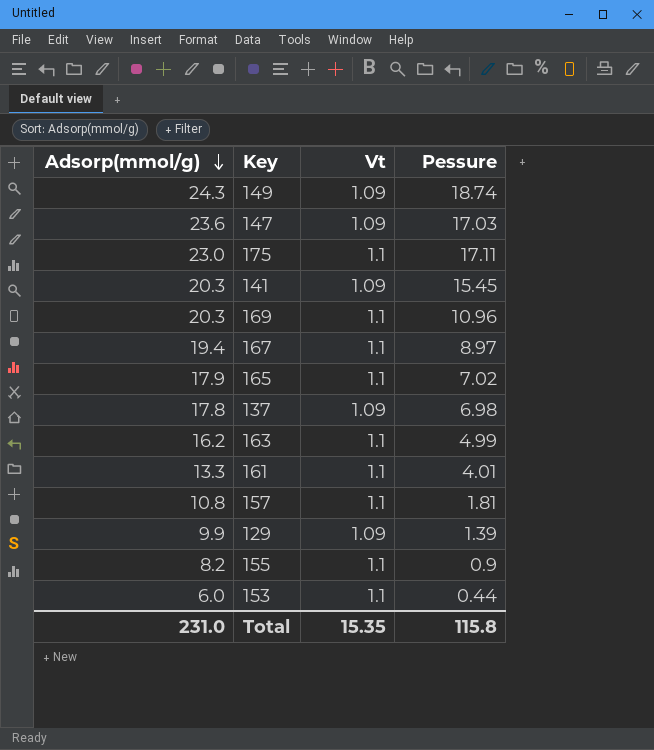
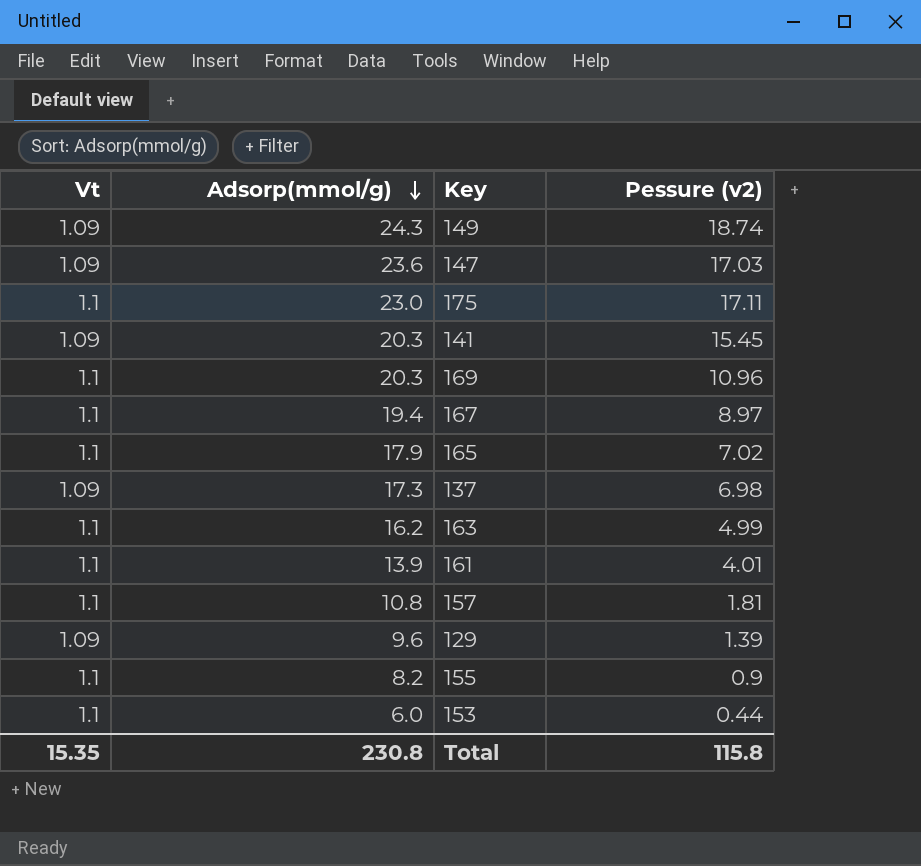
column Vt | position: 3 -> 1
column name: Pessure -> Pessure (v2)
137 | Adsorp(mmol/g): 17.8 -> 17.3
161 | Adsorp(mmol/g): 13.3 -> 13.9
129 | Adsorp(mmol/g): 9.9 -> 9.6
Total | Adsorp(mmol/g): 231.0 -> 230.8

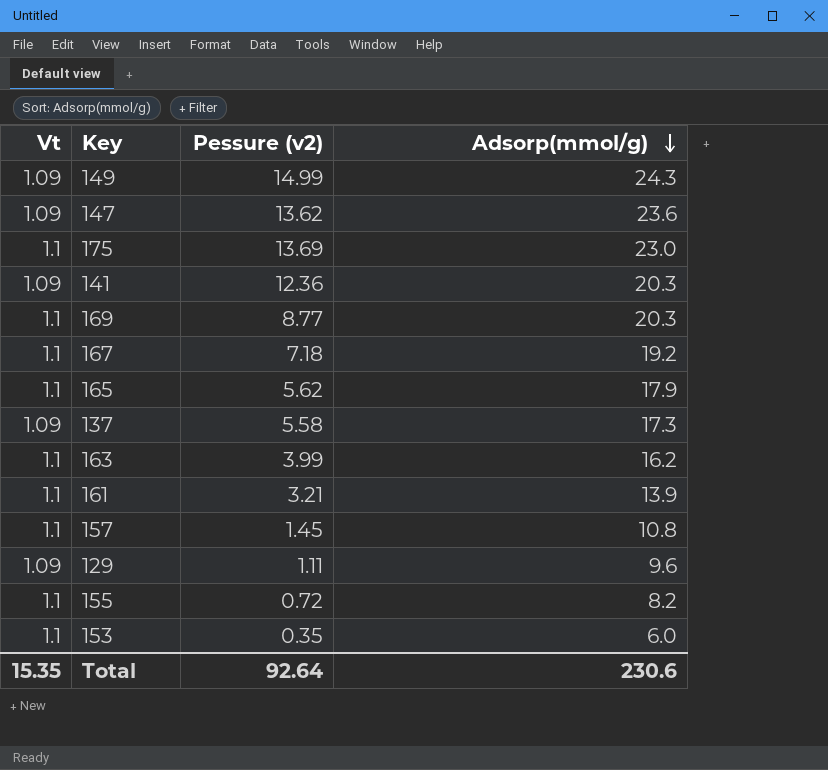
column Adsorp(mmol/g) | position: 2 -> 4
149 | Pessure (v2): 18.74 -> 14.99
147 | Pessure (v2): 17.03 -> 13.62
175 | Pessure (v2): 17.11 -> 13.69
141 | Pessure (v2): 15.45 -> 12.36
169 | Pessure (v2): 10.96 -> 8.77
167 | Pessure (v2): 8.97 -> 7.18
167 | Adsorp(mmol/g): 19.4 -> 19.2
165 | Pessure (v2): 7.02 -> 5.62
137 | Pessure (v2): 6.98 -> 5.58
163 | Pessure (v2): 4.99 -> 3.99
161 | Pessure (v2): 4.01 -> 3.21
157 | Pessure (v2): 1.81 -> 1.45
129 | Pessure (v2): 1.39 -> 1.11
155 | Pessure (v2): 0.9 -> 0.72
153 | Pessure (v2): 0.44 -> 0.35
Total | Pessure (v2): 115.8 -> 92.64
Total | Adsorp(mmol/g): 230.8 -> 230.6

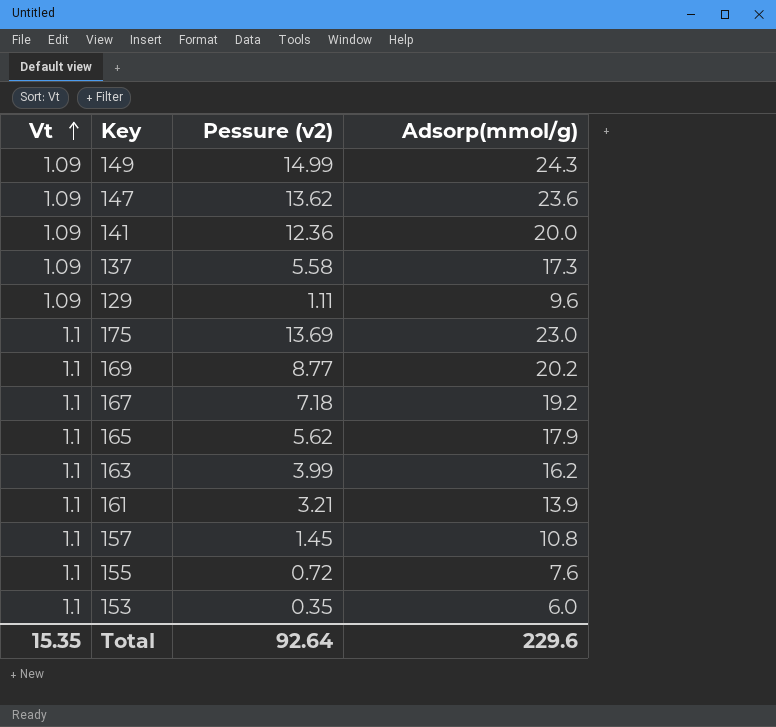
row order: Adsorp(mmol/g) descending -> Vt ascending
141 | Adsorp(mmol/g): 20.3 -> 20.0
169 | Adsorp(mmol/g): 20.3 -> 20.2
155 | Adsorp(mmol/g): 8.2 -> 7.6
Total | Adsorp(mmol/g): 230.6 -> 229.6

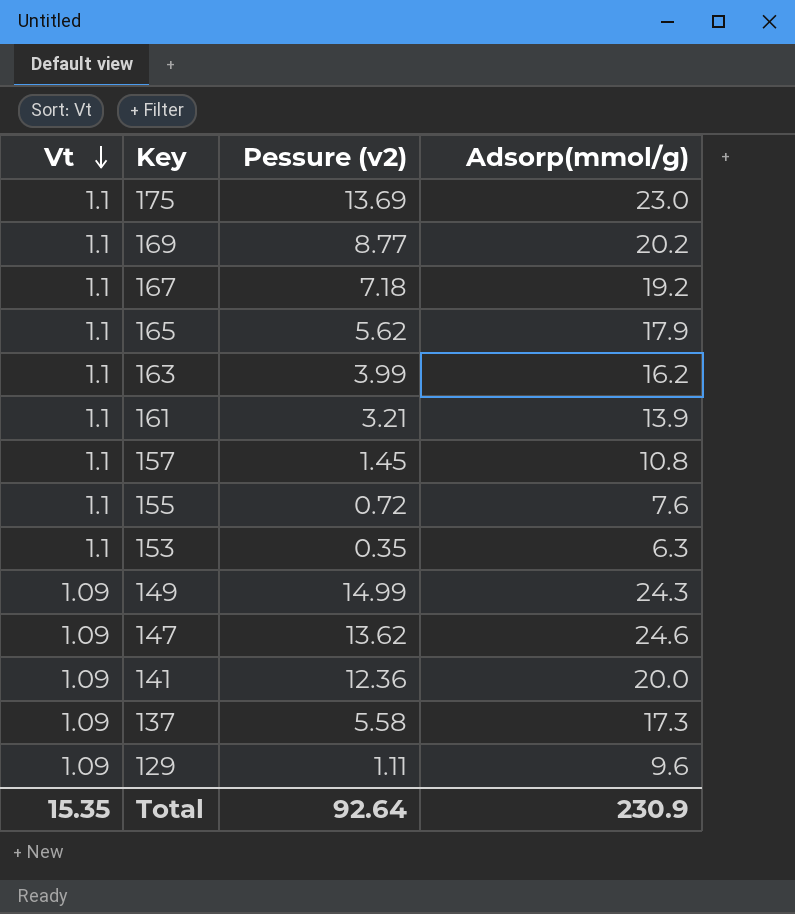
row order: Vt ascending -> Vt descending
153 | Adsorp(mmol/g): 6.0 -> 6.3
147 | Adsorp(mmol/g): 23.6 -> 24.6
Total | Adsorp(mmol/g): 229.6 -> 230.9

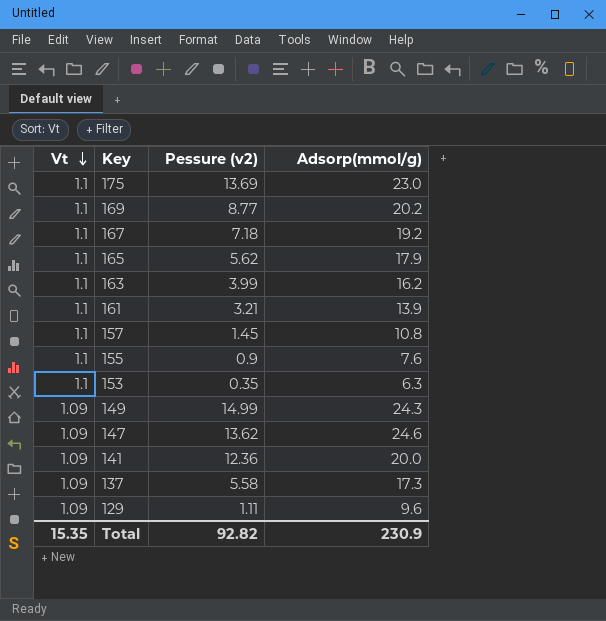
155 | Pessure (v2): 0.72 -> 0.9
Total | Pessure (v2): 92.64 -> 92.82

